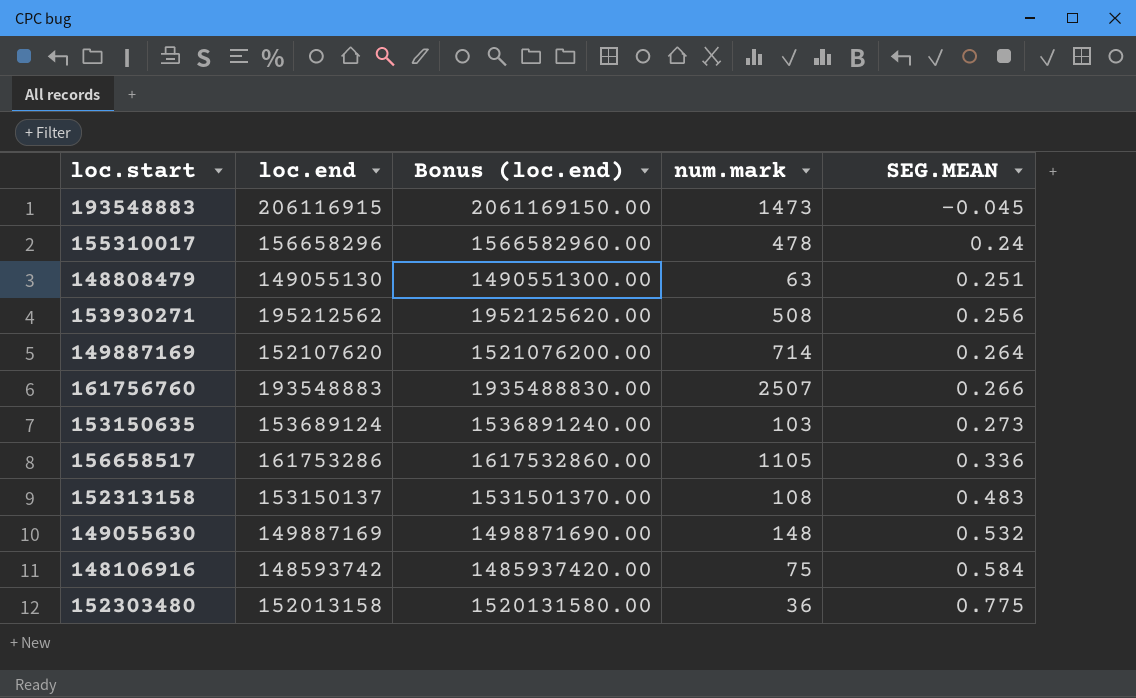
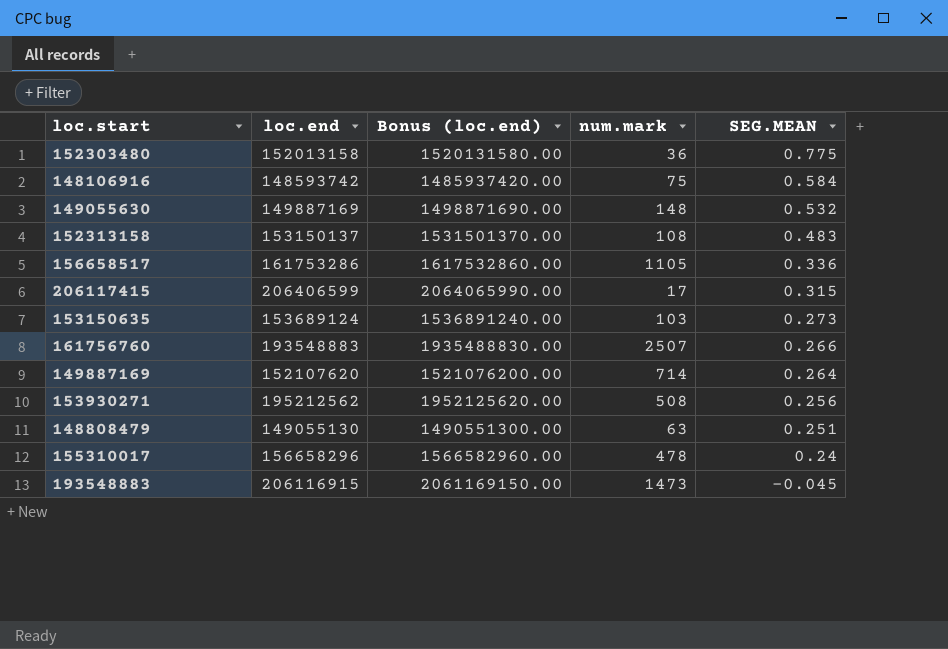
row order: SEG.MEAN ascending -> SEG.MEAN descending
row 206117415: none -> 206406599 | 2064065990.00 | 17 | 0.315

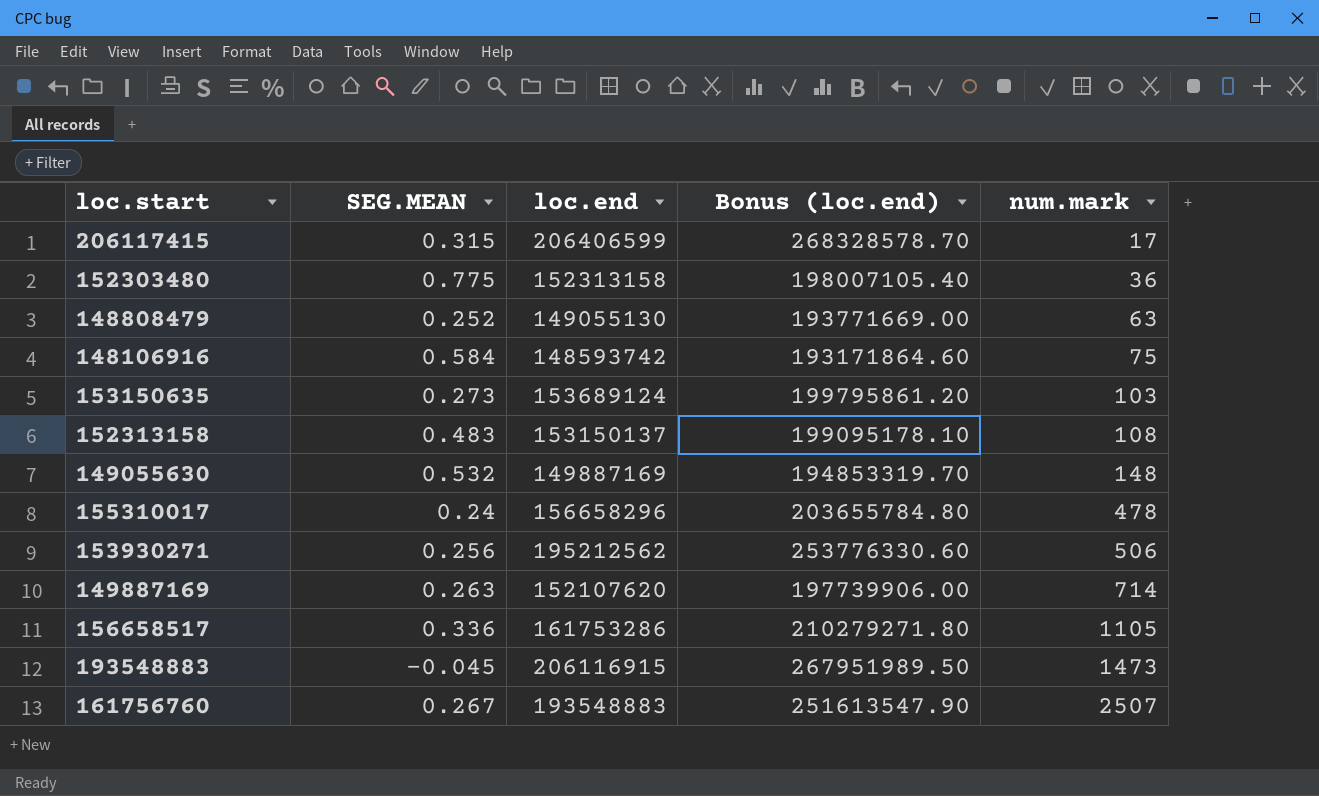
row order: SEG.MEAN descending -> num.mark ascending
column SEG.MEAN | position: 5 -> 2
column Bonus (loc.end) | formula: [loc.end] * 10 -> [loc.end] * 1.3
152303480 | loc.end: 152013158 -> 152313158
148808479 | SEG.MEAN: 0.251 -> 0.252
153930271 | num.mark: 508 -> 506
149887169 | SEG.MEAN: 0.264 -> 0.263
161756760 | SEG.MEAN: 0.266 -> 0.267

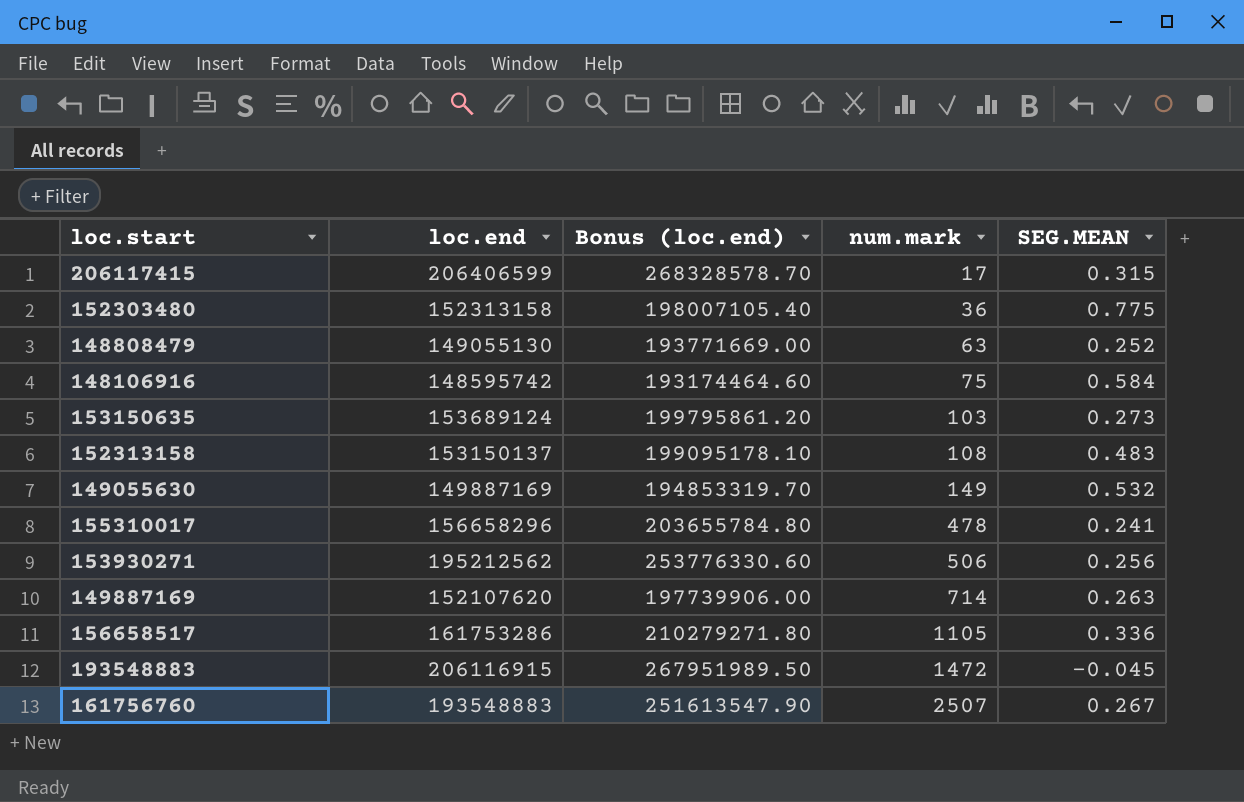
column SEG.MEAN | position: 2 -> 5
148106916 | loc.end: 148593742 -> 148595742
148106916 | Bonus (loc.end): 193171864.60 -> 193174464.60
149055630 | num.mark: 148 -> 149
155310017 | SEG.MEAN: 0.24 -> 0.241
193548883 | num.mark: 1473 -> 1472

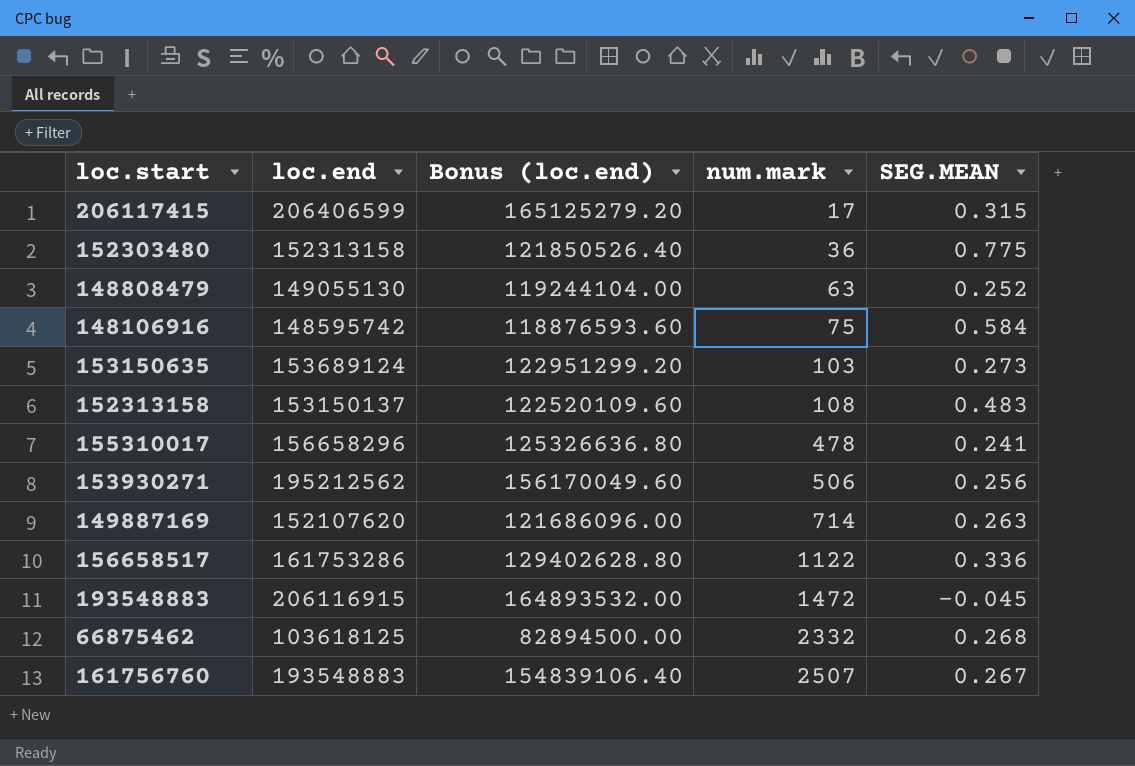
column Bonus (loc.end) | formula: [loc.end] * 1.3 -> [loc.end] * 0.8
row 149055630: 149887169 | 194853319.70 | 149 | 0.532 -> none
156658517 | num.mark: 1105 -> 1122
row 66875462: none -> 103618125 | 82894500.00 | 2332 | 0.268

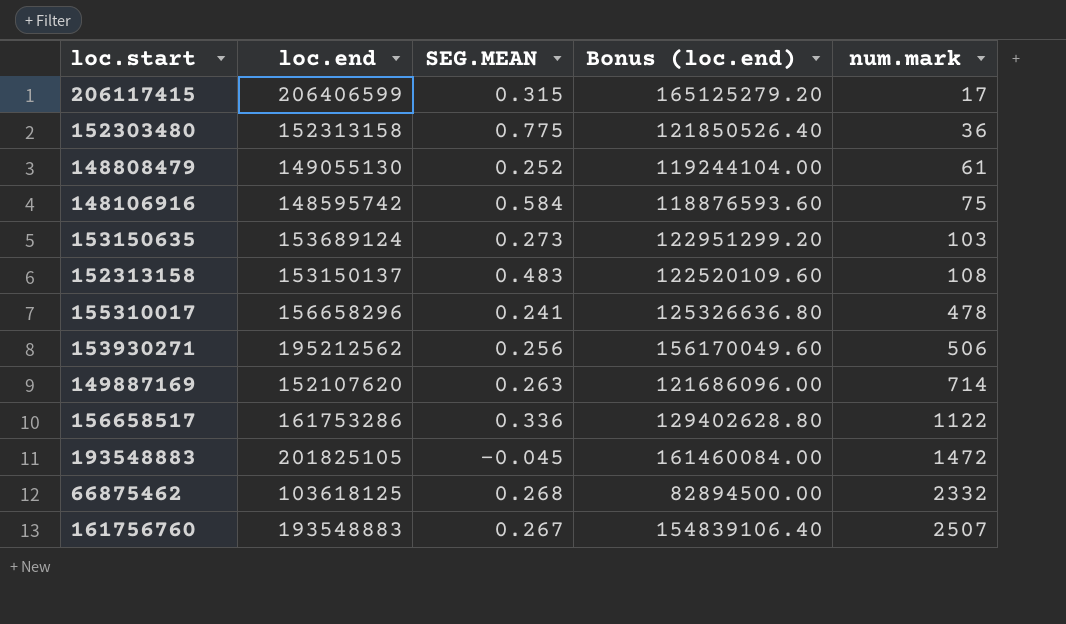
column SEG.MEAN | position: 5 -> 3
148808479 | num.mark: 63 -> 61
193548883 | loc.end: 206116915 -> 201825105
193548883 | Bonus (loc.end): 164893532.00 -> 161460084.00

